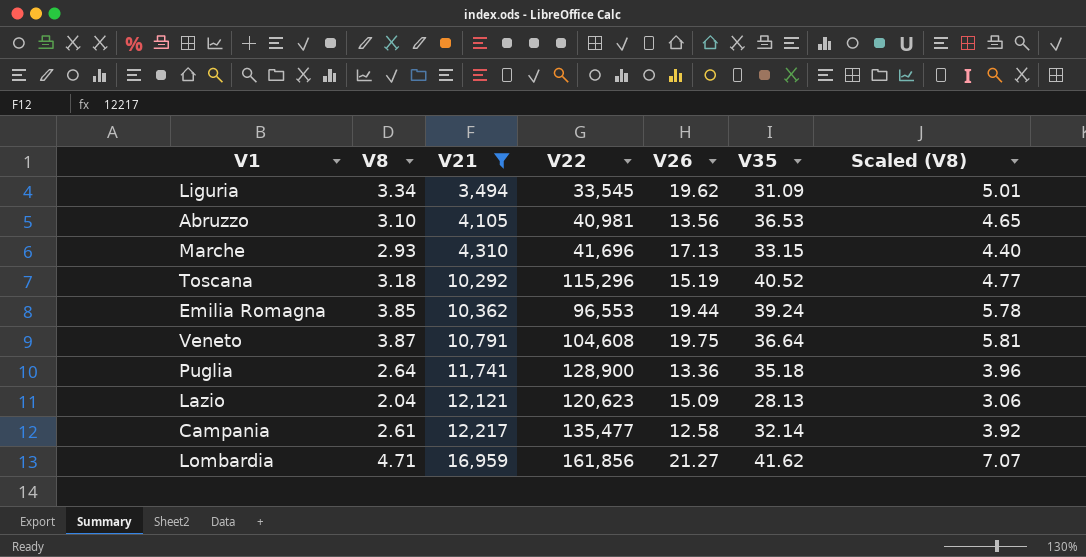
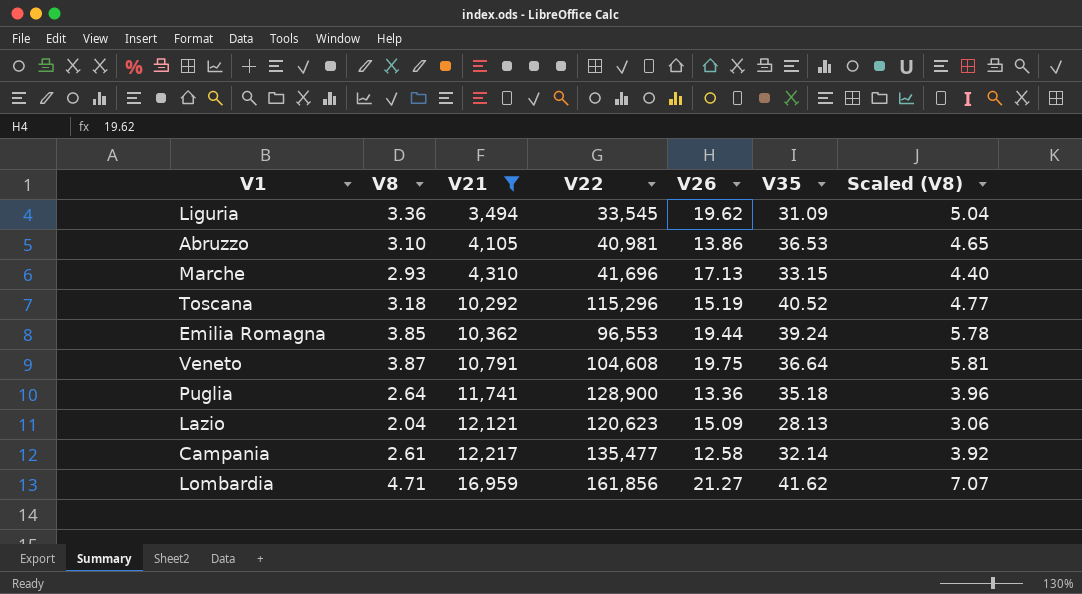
Liguria | V8: 3.34 -> 3.36
Liguria | Scaled (V8): 5.01 -> 5.04
Abruzzo | V26: 13.56 -> 13.86

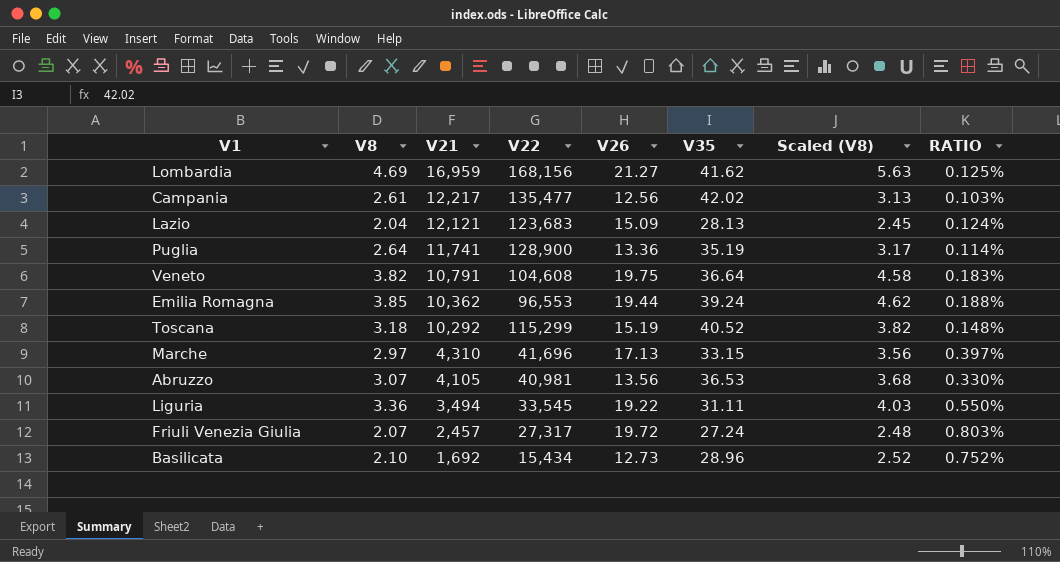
filter: V21 >= 3,494 -> none
row order: V21 ascending -> V21 descending
column Scaled (V8) | formula: [V8] * 1.5 -> [V8] * 1.2
column RATIO | formula: none -> [V26] / [V21]
Lombardia | V8: 4.71 -> 4.69
Lombardia | V22: 161,856 -> 168,156
Campania | V26: 12.58 -> 12.56
Campania | V35: 32.14 -> 42.02
Lazio | V22: 120,623 -> 123,683
Puglia | V35: 35.18 -> 35.19
Veneto | V8: 3.87 -> 3.82
Toscana | V22: 115,296 -> 115,299
Marche | V8: 2.93 -> 2.97
Abruzzo | V8: 3.10 -> 3.07
Abruzzo | V26: 13.86 -> 13.56
Liguria | V26: 19.62 -> 19.22
Liguria | V35: 31.09 -> 31.11

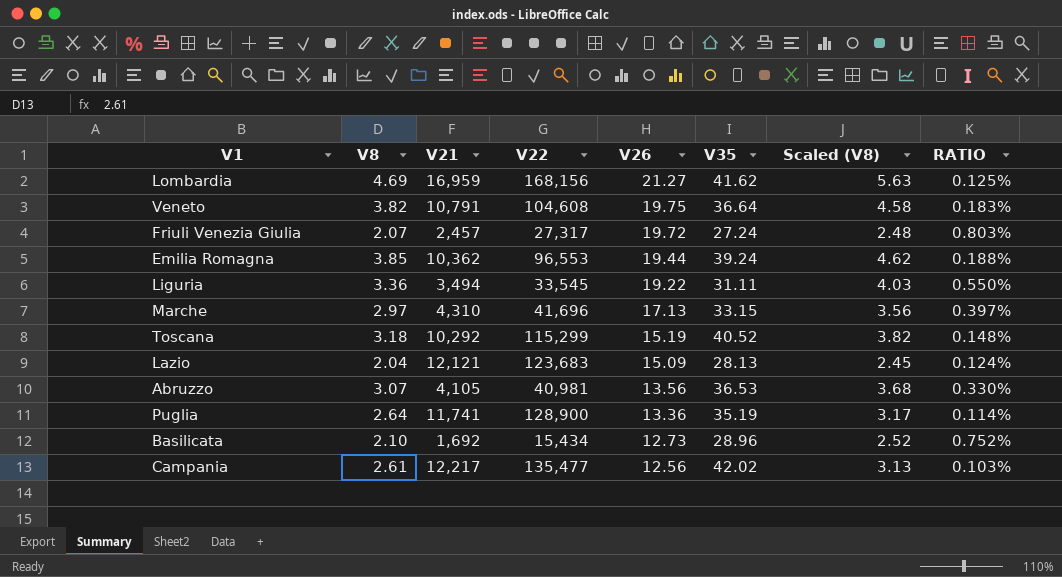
row order: V21 descending -> V26 descending

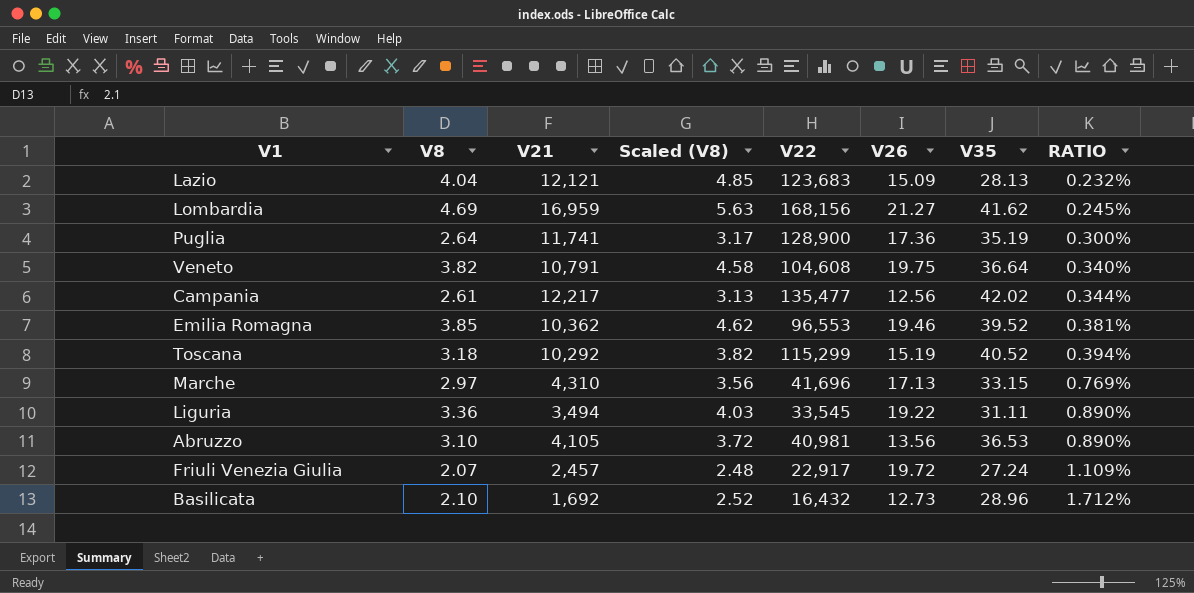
row order: V26 descending -> RATIO ascending
column Scaled (V8) | position: 7 -> 4
column RATIO | formula: [V26] / [V21] -> [V35] / [V21]
Lazio | V8: 2.04 -> 4.04
Lazio | Scaled (V8): 2.45 -> 4.85
Puglia | V26: 13.36 -> 17.36
Emilia Romagna | V26: 19.44 -> 19.46
Emilia Romagna | V35: 39.24 -> 39.52
Abruzzo | V8: 3.07 -> 3.10
Abruzzo | Scaled (V8): 3.68 -> 3.72
Friuli Venezia Giulia | V22: 27,317 -> 22,917
Basilicata | V22: 15,434 -> 16,432

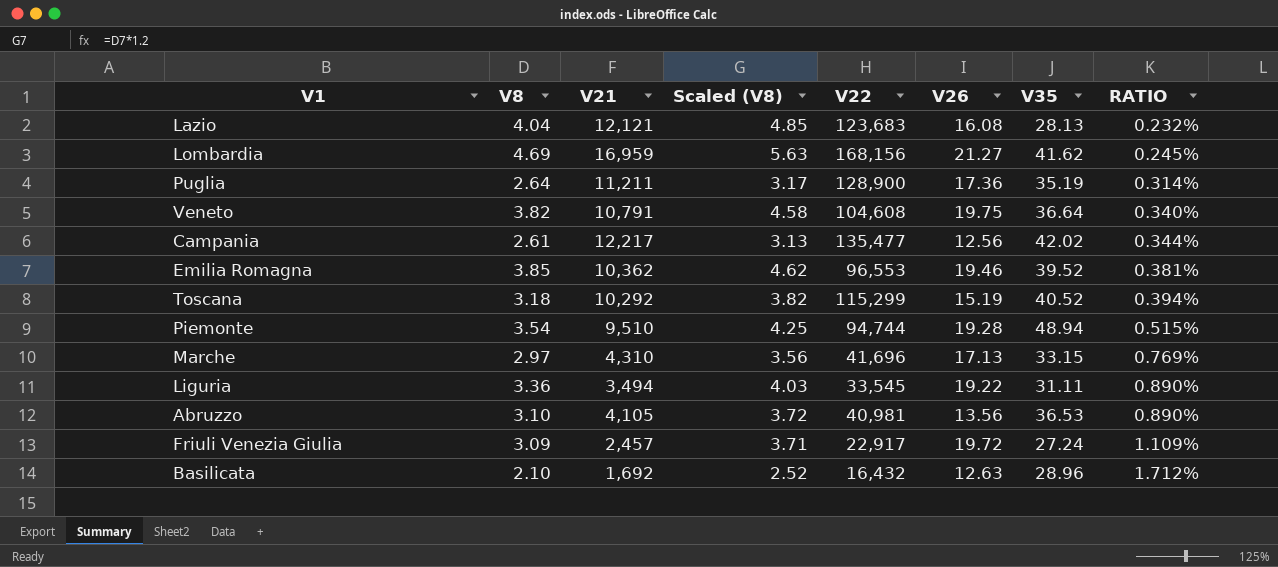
Lazio | V26: 15.09 -> 16.08
Puglia | V21: 11,741 -> 11,211
Puglia | RATIO: 0.300% -> 0.314%
row Piemonte: none -> 3.54 | 9,510 | 4.25 | 94,744 | 19.28 | 48.94 | 0.515%
Friuli Venezia Giulia | V8: 2.07 -> 3.09
Friuli Venezia Giulia | Scaled (V8): 2.48 -> 3.71
Basilicata | V26: 12.73 -> 12.63

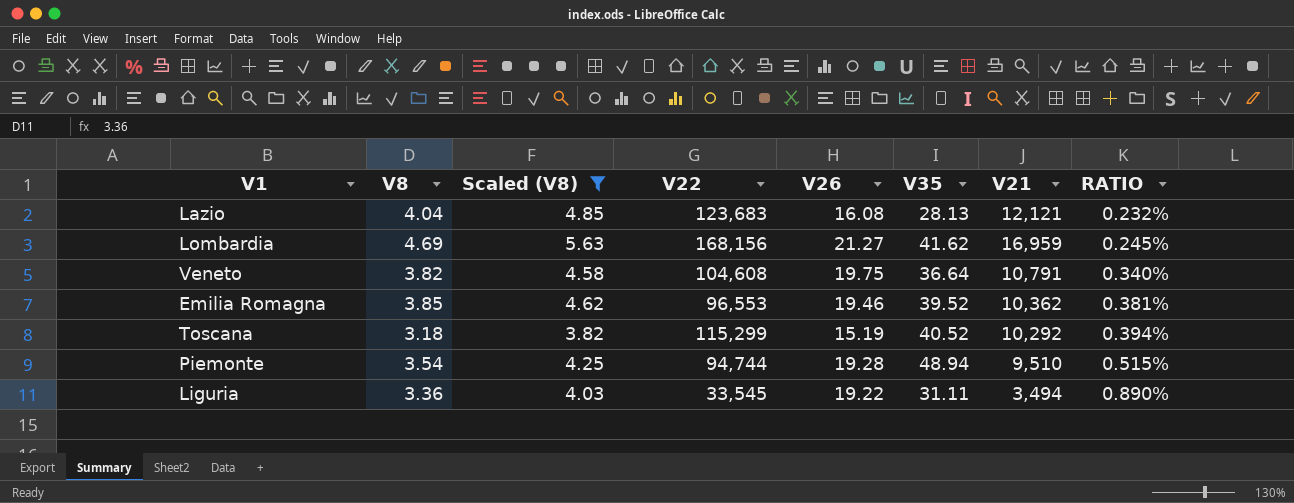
filter: none -> Scaled (V8) >= 3.82
column V21 | position: 3 -> 7

